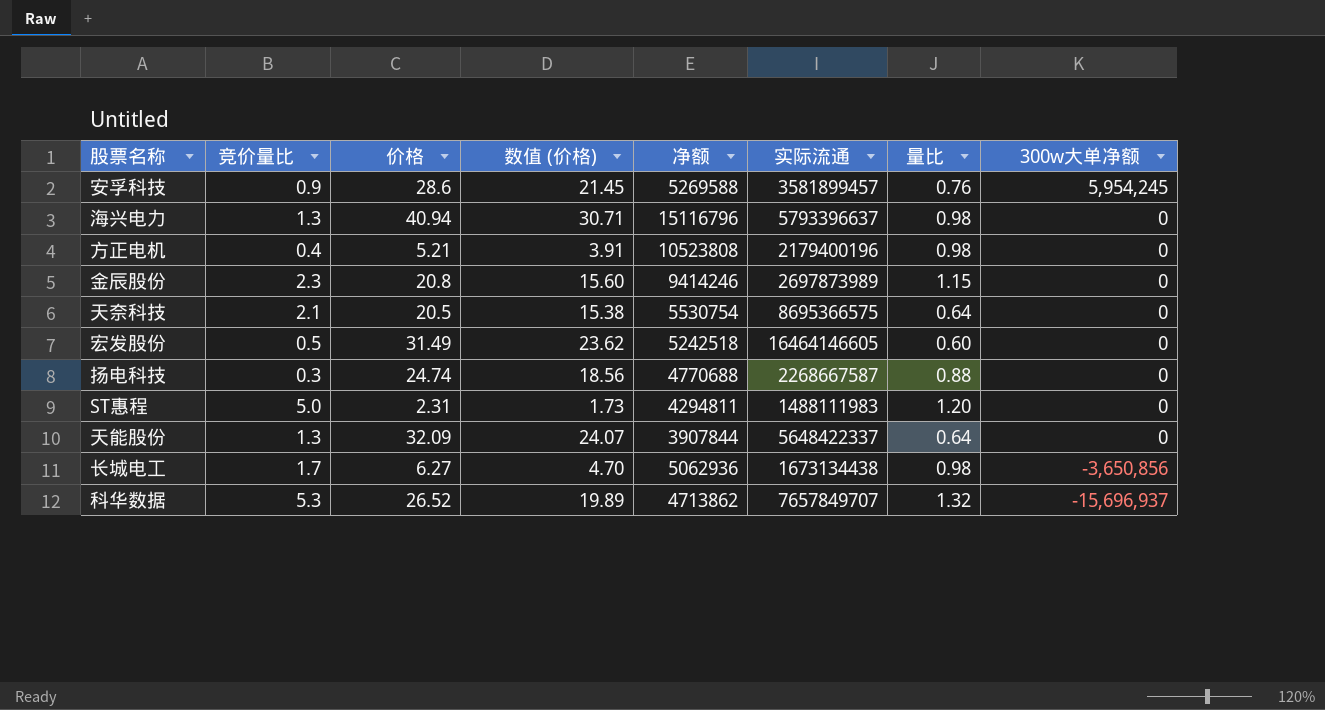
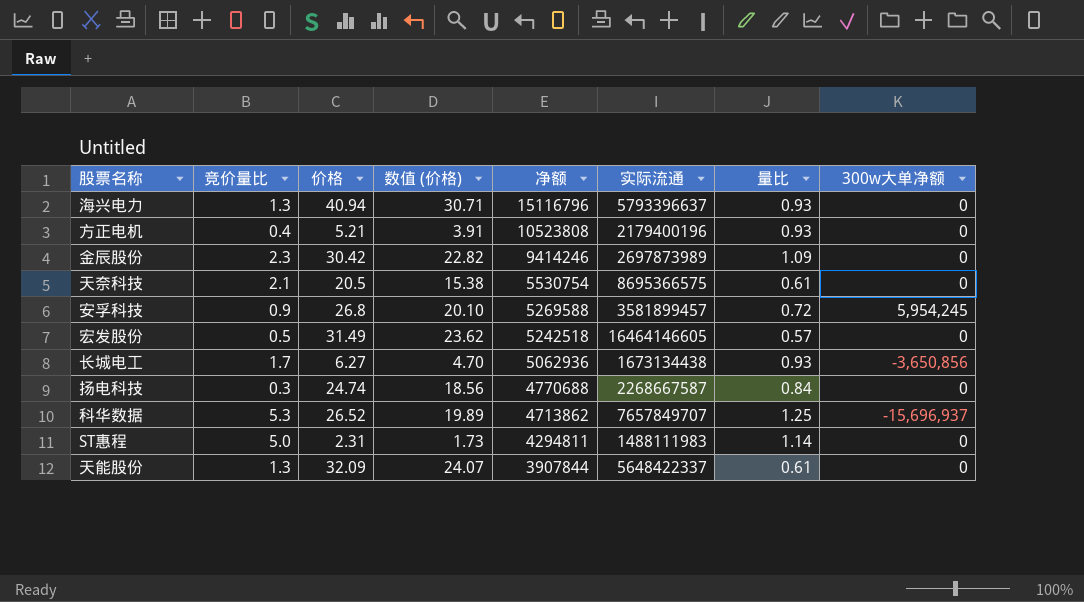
row order: 300w大单净额 descending -> 净额 descending
海兴电力 | 量比: 0.98 -> 0.93
方正电机 | 量比: 0.98 -> 0.93
金辰股份 | 价格: 20.8 -> 30.42
金辰股份 | 数值 (价格): 15.60 -> 22.82
金辰股份 | 量比: 1.15 -> 1.09
天奈科技 | 量比: 0.64 -> 0.61
安孚科技 | 价格: 28.6 -> 26.8
安孚科技 | 数值 (价格): 21.45 -> 20.10
安孚科技 | 量比: 0.76 -> 0.72
宏发股份 | 量比: 0.60 -> 0.57
长城电工 | 量比: 0.98 -> 0.93
扬电科技 | 量比: 0.88 -> 0.84
科华数据 | 量比: 1.32 -> 1.25
ST惠程 | 量比: 1.20 -> 1.14
天能股份 | 量比: 0.64 -> 0.61

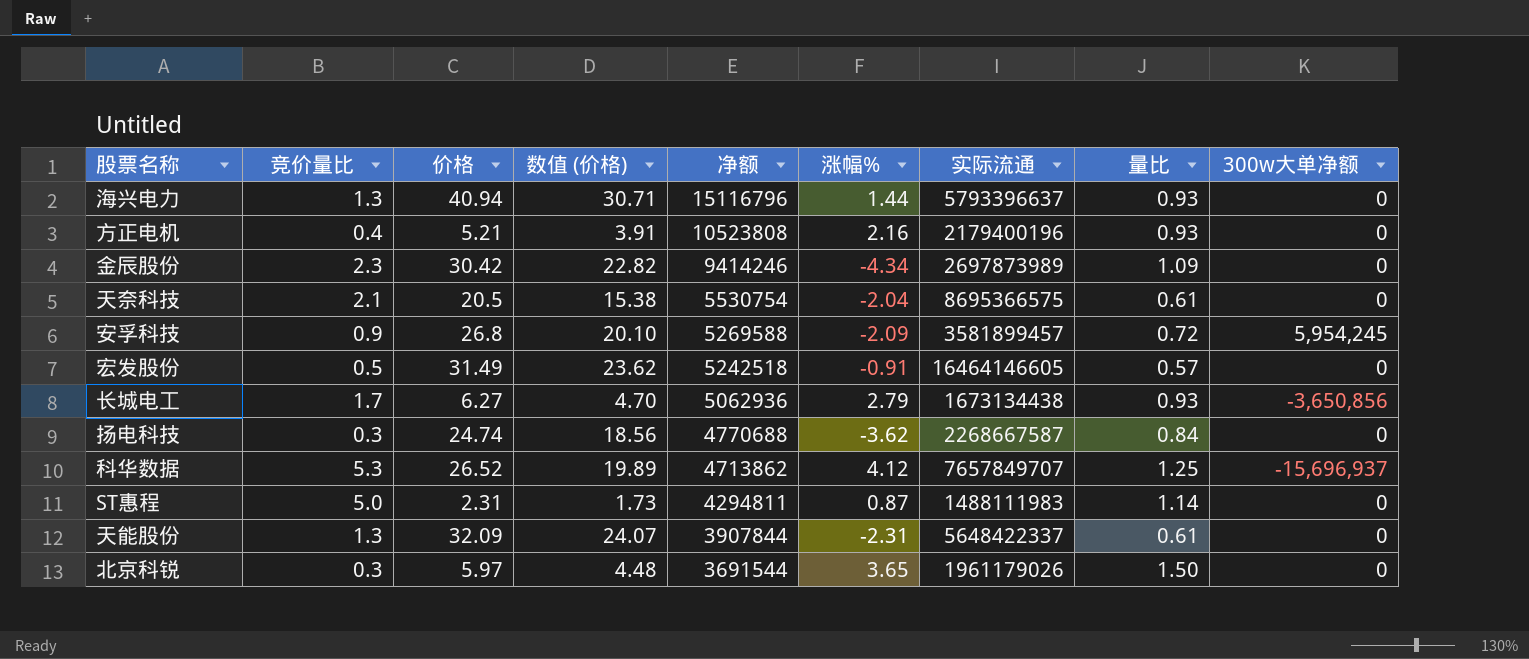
column 涨幅% | position: none -> 6
row 北京科锐: none -> 0.3 | 5.97 | 4.48 | 3691544 | 3.65 | 1961179026 | 1.50 | 0

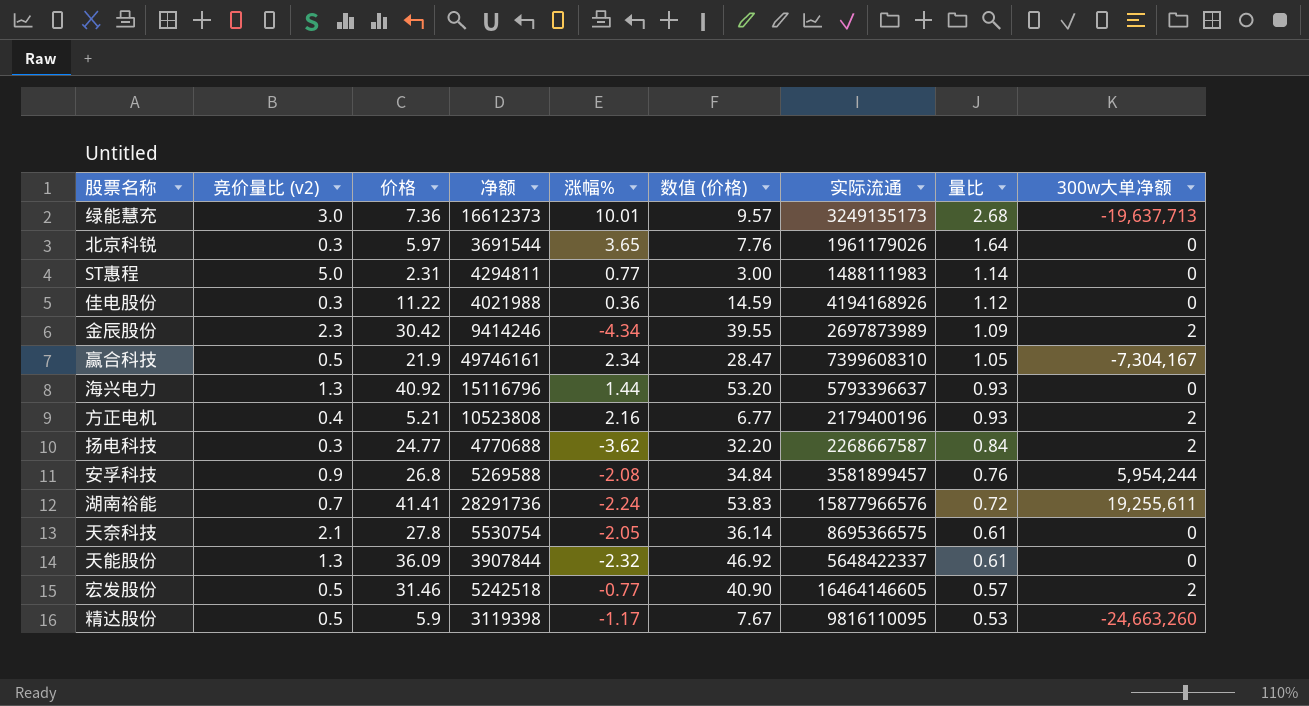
row order: 净额 descending -> 量比 descending
column name: 竞价量比 -> 竞价量比 (v2)
column 数值 (价格) | formula: [价格] * 0.75 -> [价格] * 1.3
column 数值 (价格) | position: 4 -> 6
row 长城电工: 1.7 | 6.27 | 4.70 | 5062936 | 2.79 | 1673134438 | 0.93 | -3,650,856 -> none
row 科华数据: 5.3 | 26.52 | 19.89 | 4713862 | 4.12 | 7657849707 | 1.25 | -15,696,937 -> none
row 绿能慧充: none -> 3.0 | 7.36 | 16612373 | 10.01 | 9.57 | 3249135173 | 2.68 | -19,637,713
北京科锐 | 量比: 1.50 -> 1.64
ST惠程 | 涨幅%: 0.87 -> 0.77
row 佳电股份: none -> 0.3 | 11.22 | 4021988 | 0.36 | 14.59 | 4194168926 | 1.12 | 0
金辰股份 | 300w大单净额: 0 -> 2
row 赢合科技: none -> 0.5 | 21.9 | 49746161 | 2.34 | 28.47 | 7399608310 | 1.05 | -7,304,167
海兴电力 | 价格: 40.94 -> 40.92
方正电机 | 300w大单净额: 0 -> 2
扬电科技 | 价格: 24.74 -> 24.77
扬电科技 | 300w大单净额: 0 -> 2
安孚科技 | 涨幅%: -2.09 -> -2.08
安孚科技 | 量比: 0.72 -> 0.76
安孚科技 | 300w大单净额: 5,954,245 -> 5,954,244
row 湖南裕能: none -> 0.7 | 41.41 | 28291736 | -2.24 | 53.83 | 15877966576 | 0.72 | 19,255,611
天奈科技 | 价格: 20.5 -> 27.8
天奈科技 | 涨幅%: -2.04 -> -2.05
天能股份 | 价格: 32.09 -> 36.09
天能股份 | 涨幅%: -2.31 -> -2.32
宏发股份 | 价格: 31.49 -> 31.46
宏发股份 | 涨幅%: -0.91 -> -0.77
宏发股份 | 300w大单净额: 0 -> 2
row 精达股份: none -> 0.5 | 5.9 | 3119398 | -1.17 | 7.67 | 9816110095 | 0.53 | -24,663,260

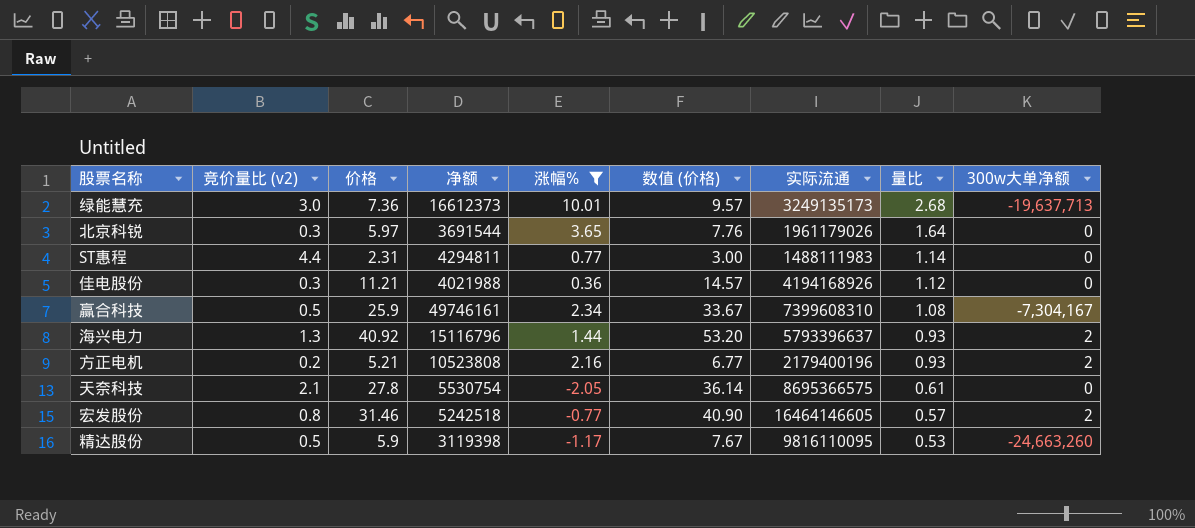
filter: none -> 涨幅% >= -2.05
ST惠程 | 竞价量比 (v2): 5.0 -> 4.4
佳电股份 | 价格: 11.22 -> 11.21
佳电股份 | 数值 (价格): 14.59 -> 14.57
赢合科技 | 价格: 21.9 -> 25.9
赢合科技 | 数值 (价格): 28.47 -> 33.67
赢合科技 | 量比: 1.05 -> 1.08
海兴电力 | 300w大单净额: 0 -> 2
方正电机 | 竞价量比 (v2): 0.4 -> 0.2
宏发股份 | 竞价量比 (v2): 0.5 -> 0.8

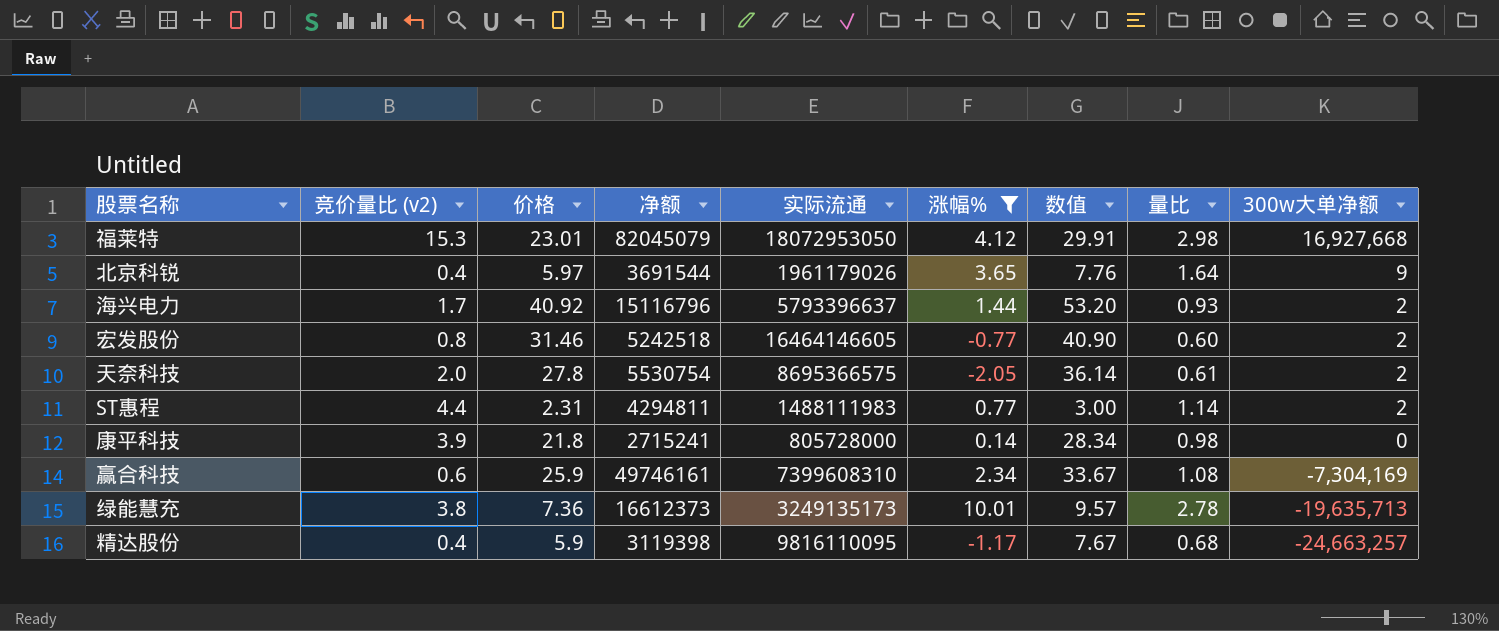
row order: 量比 descending -> 300w大单净额 descending
column 实际流通 | position: 7 -> 5
column name: 数值 (价格) -> 数值
row 佳电股份: 0.3 | 11.21 | 4021988 | 0.36 | 14.57 | 4194168926 | 1.12 | 0 -> none
row 方正电机: 0.2 | 5.21 | 10523808 | 2.16 | 6.77 | 2179400196 | 0.93 | 2 -> none
row 福莱特: none -> 15.3 | 23.01 | 82045079 | 18072953050 | 4.12 | 29.91 | 2.98 | 16,927,668
北京科锐 | 竞价量比 (v2): 0.3 -> 0.4
北京科锐 | 300w大单净额: 0 -> 9
海兴电力 | 竞价量比 (v2): 1.3 -> 1.7
宏发股份 | 量比: 0.57 -> 0.60
天奈科技 | 竞价量比 (v2): 2.1 -> 2.0
天奈科技 | 300w大单净额: 0 -> 2
ST惠程 | 300w大单净额: 0 -> 2
row 康平科技: none -> 3.9 | 21.8 | 2715241 | 805728000 | 0.14 | 28.34 | 0.98 | 0
赢合科技 | 竞价量比 (v2): 0.5 -> 0.6
赢合科技 | 300w大单净额: -7,304,167 -> -7,304,169
绿能慧充 | 竞价量比 (v2): 3.0 -> 3.8
绿能慧充 | 量比: 2.68 -> 2.78
绿能慧充 | 300w大单净额: -19,637,713 -> -19,635,713
精达股份 | 竞价量比 (v2): 0.5 -> 0.4
精达股份 | 量比: 0.53 -> 0.68
精达股份 | 300w大单净额: -24,663,260 -> -24,663,257

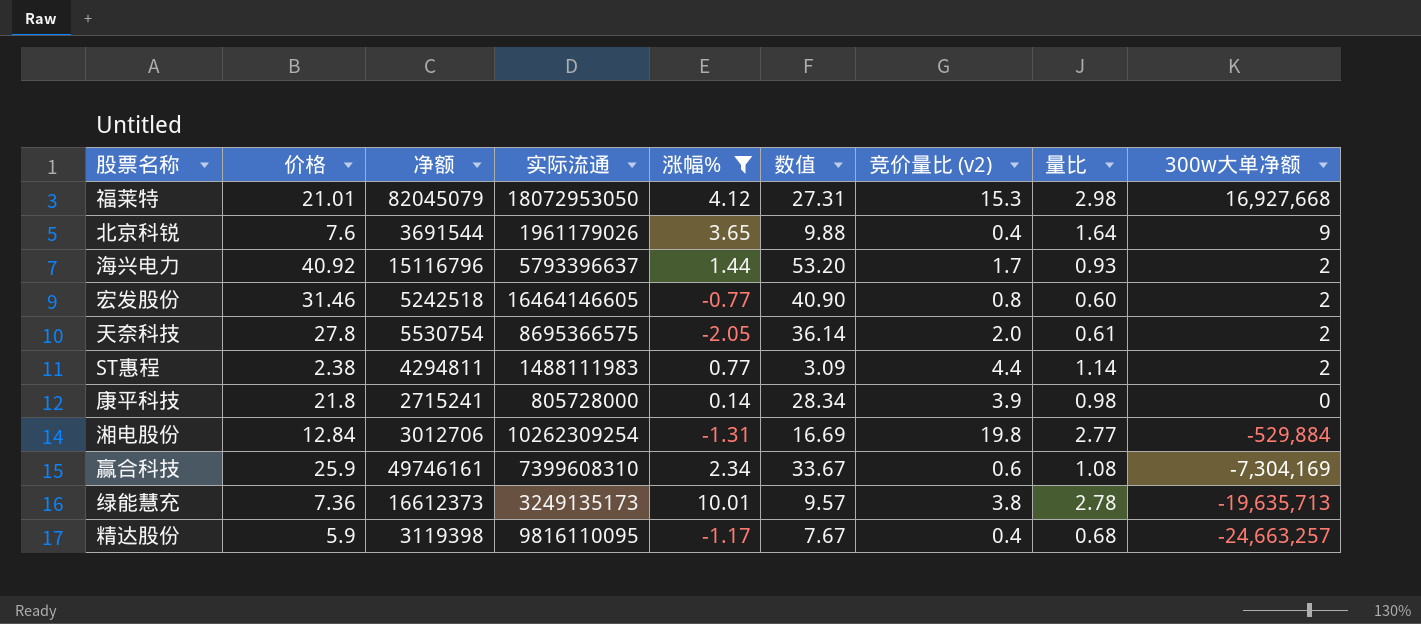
column 竞价量比 (v2) | position: 2 -> 7
福莱特 | 价格: 23.01 -> 21.01
福莱特 | 数值: 29.91 -> 27.31
北京科锐 | 价格: 5.97 -> 7.6
北京科锐 | 数值: 7.76 -> 9.88
ST惠程 | 价格: 2.31 -> 2.38
ST惠程 | 数值: 3.00 -> 3.09
row 湘电股份: none -> 12.84 | 3012706 | 10262309254 | -1.31 | 16.69 | 19.8 | 2.77 | -529,884

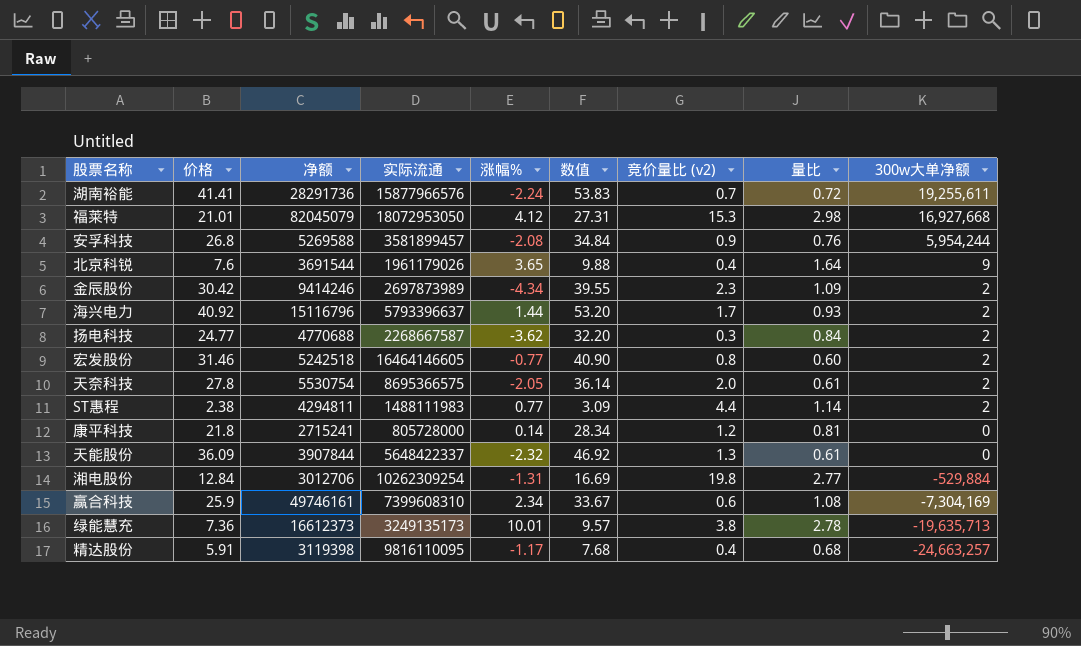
filter: 涨幅% >= -2.05 -> none
康平科技 | 竞价量比 (v2): 3.9 -> 1.2
康平科技 | 量比: 0.98 -> 0.81
精达股份 | 价格: 5.9 -> 5.91
精达股份 | 数值: 7.67 -> 7.68

